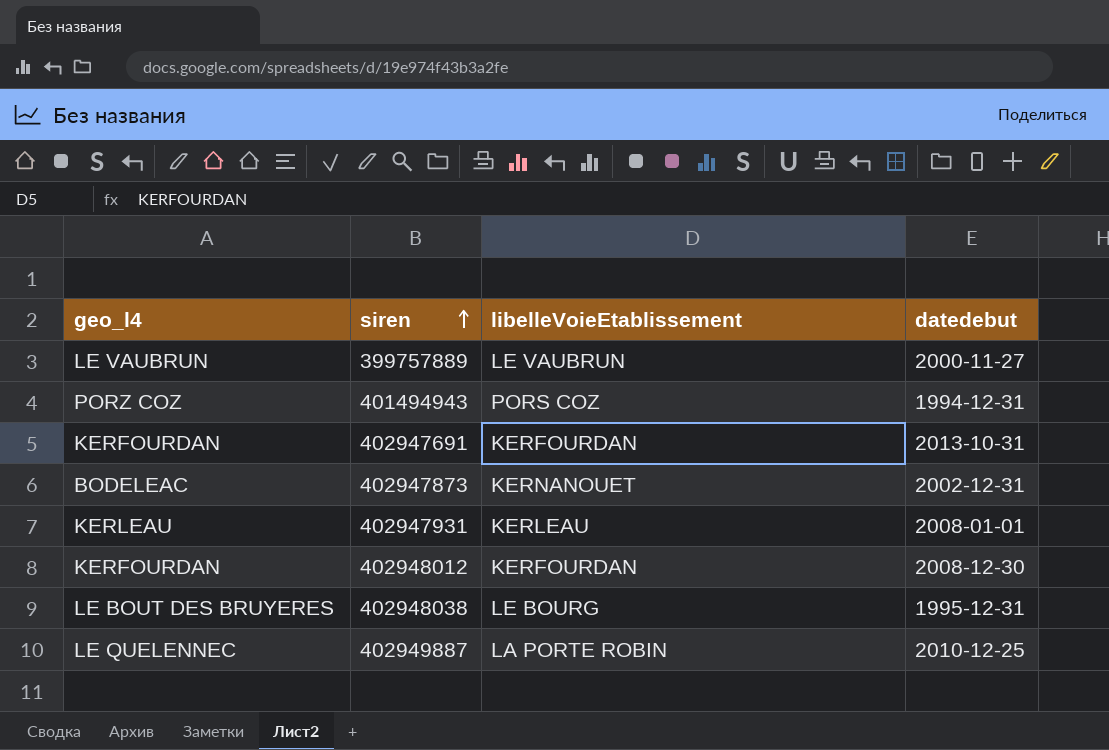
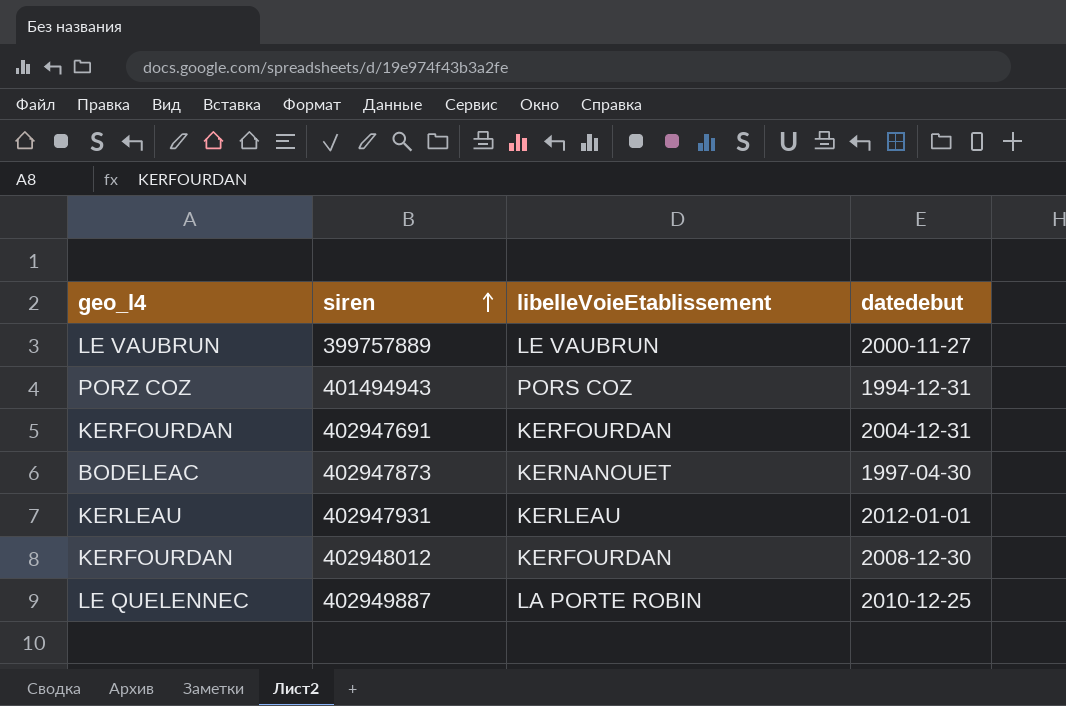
row 402948038: LE BOUT DES BRUYERES | LE BOURG | 1995-12-31 -> none
402947691 | datedebut: 2013-10-31 -> 2004-12-31
402947873 | datedebut: 2002-12-31 -> 1997-04-30
402947931 | datedebut: 2008-01-01 -> 2012-01-01

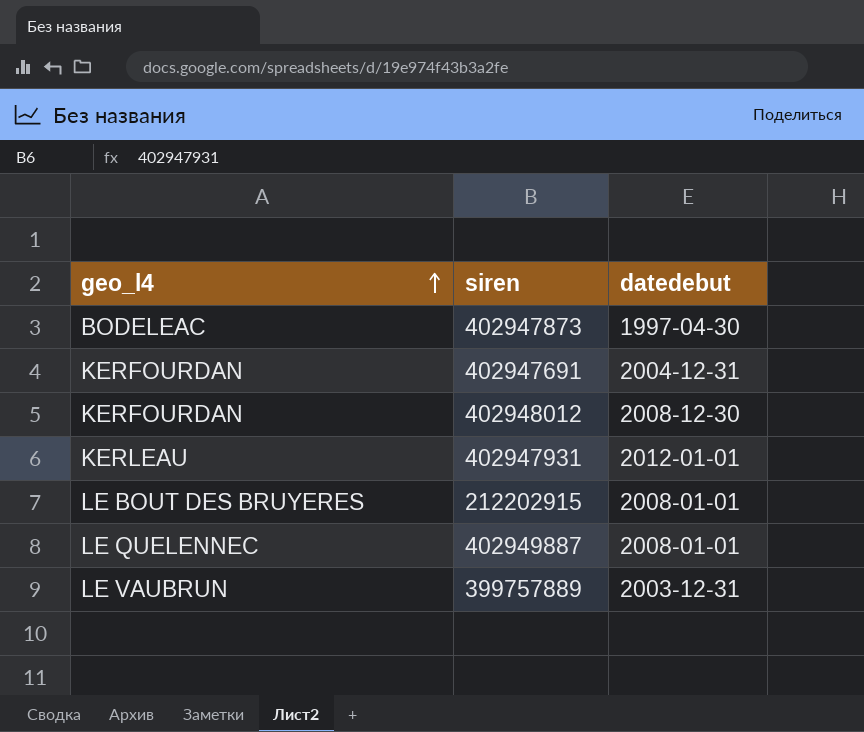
row order: siren ascending -> geo_l4 ascending
column libelleVoieEtablissement | position: 3 -> none
row 401494943: PORZ COZ | PORS COZ | 1994-12-31 -> none
row 212202915: none -> LE BOUT DES BRUYERES | 2008-01-01
402949887 | datedebut: 2010-12-25 -> 2008-01-01
399757889 | datedebut: 2000-11-27 -> 2003-12-31

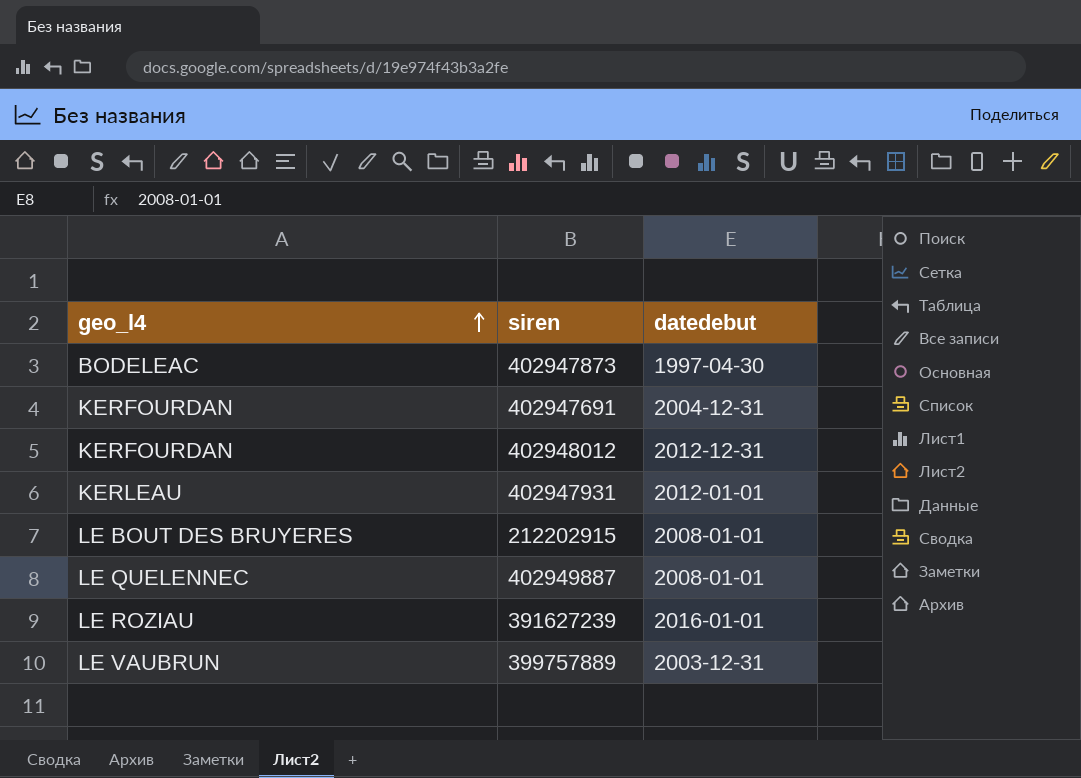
402948012 | datedebut: 2008-12-30 -> 2012-12-31
row 391627239: none -> LE ROZIAU | 2016-01-01

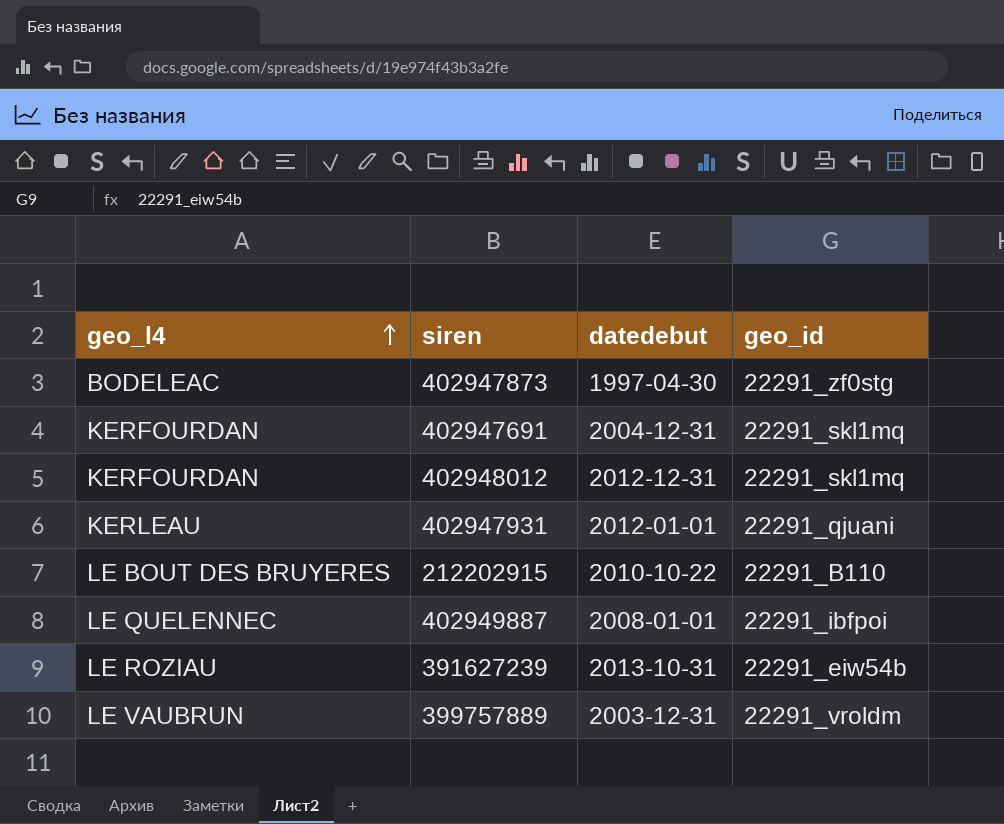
column geo_id | position: none -> 4
212202915 | datedebut: 2008-01-01 -> 2010-10-22
391627239 | datedebut: 2016-01-01 -> 2013-10-31

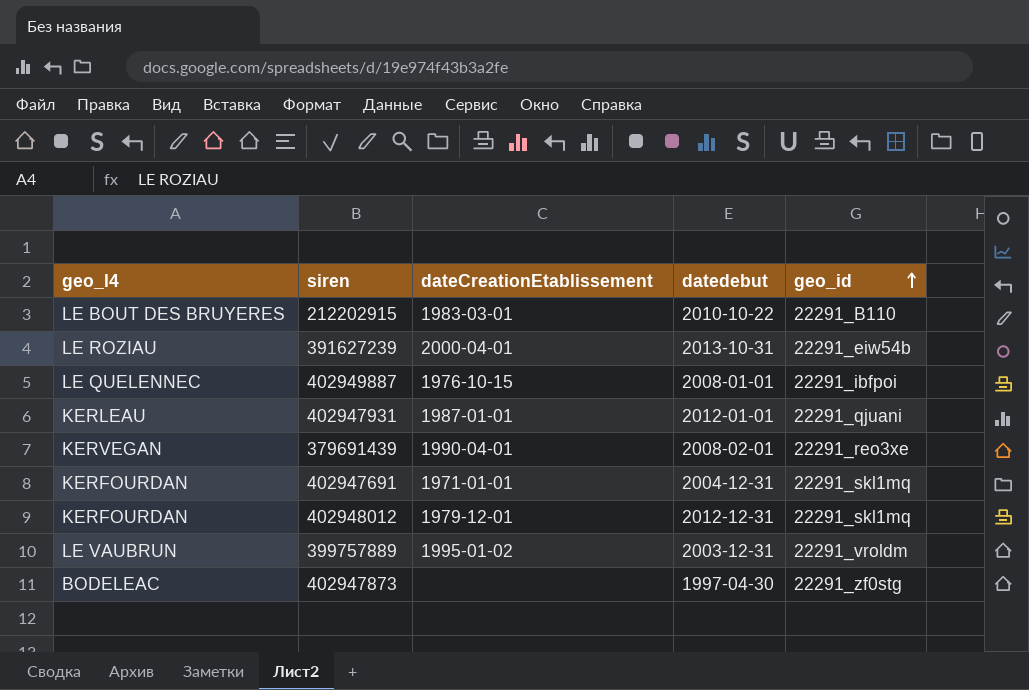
row order: geo_l4 ascending -> geo_id ascending
column dateCreationEtablissement | position: none -> 3
row 379691439: none -> KERVEGAN | 1990-04-01 | 2008-02-01 | 22291_reo3xe

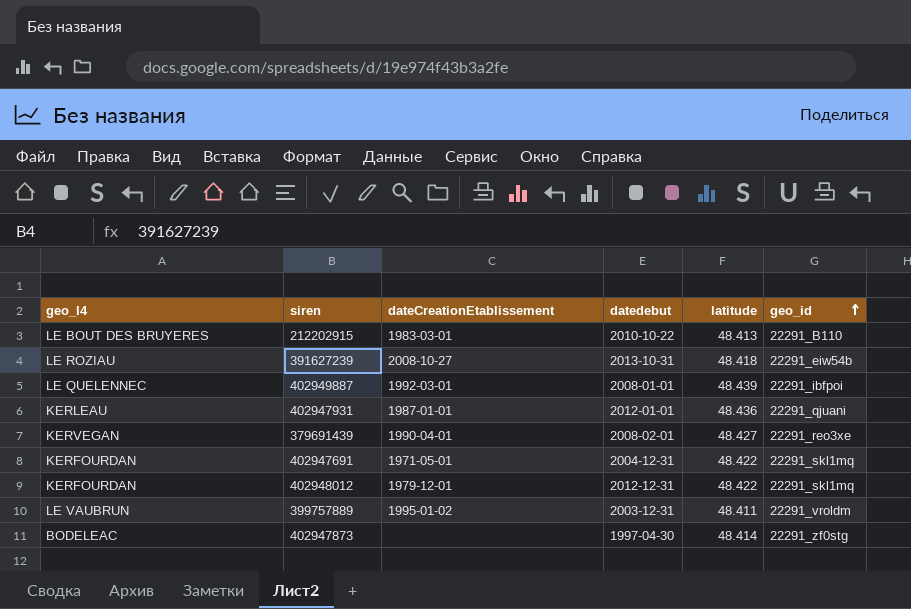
column latitude | position: none -> 5
391627239 | dateCreationEtablissement: 2000-04-01 -> 2008-10-27
402949887 | dateCreationEtablissement: 1976-10-15 -> 1992-03-01
402947691 | dateCreationEtablissement: 1971-01-01 -> 1971-05-01

